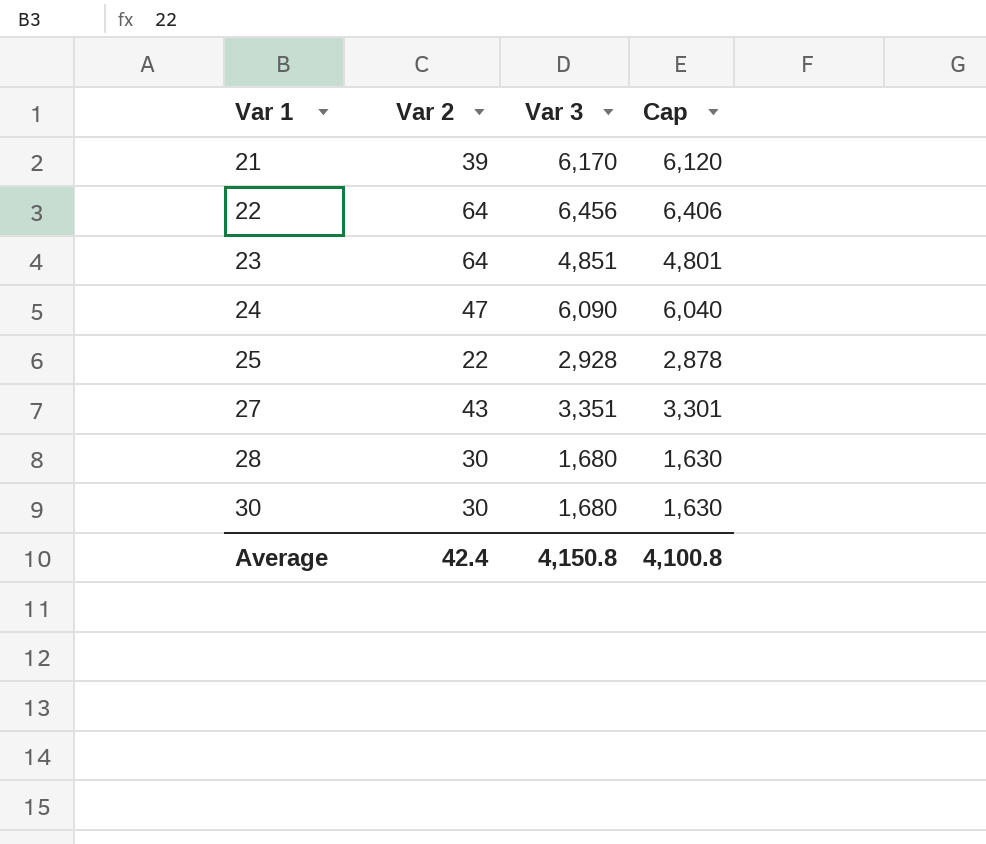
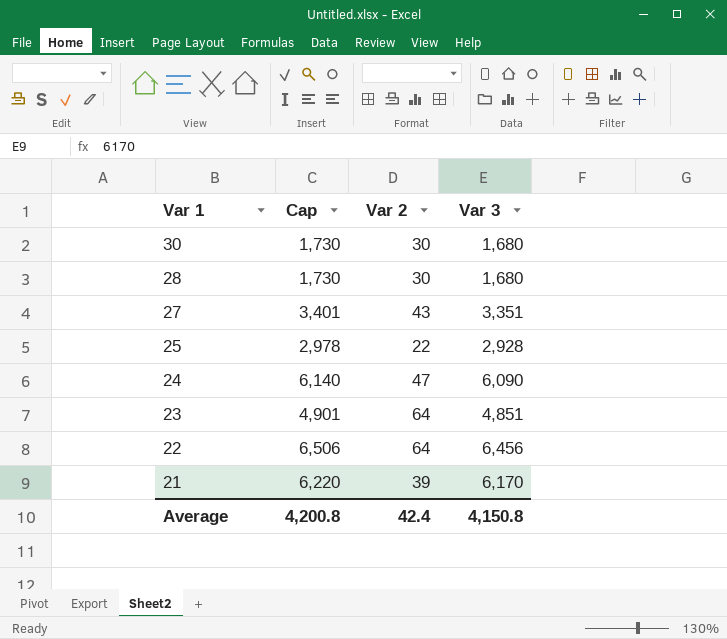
row order: Var 1 ascending -> Var 1 descending
column Cap | formula: [Var 3] - 50 -> [Var 3] + 50
column Cap | position: 4 -> 2
Average | Cap: 4,100.8 -> 4,200.8

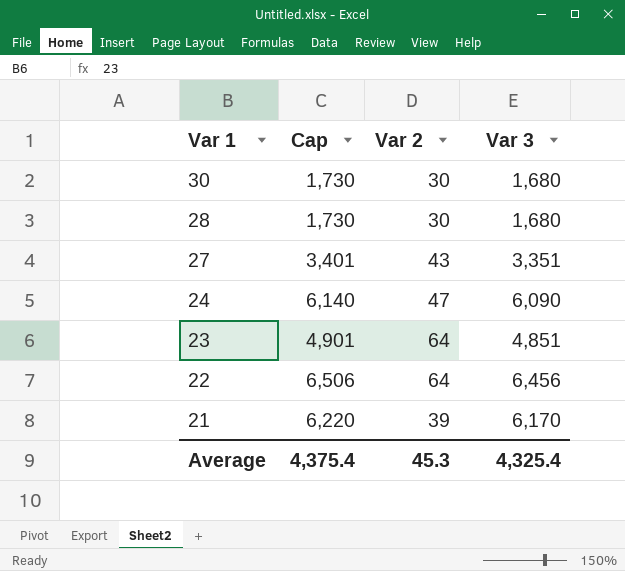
row 25: 2,978 | 22 | 2,928 -> none
Average | Cap: 4,200.8 -> 4,375.4
Average | Var 2: 42.4 -> 45.3
Average | Var 3: 4,150.8 -> 4,325.4

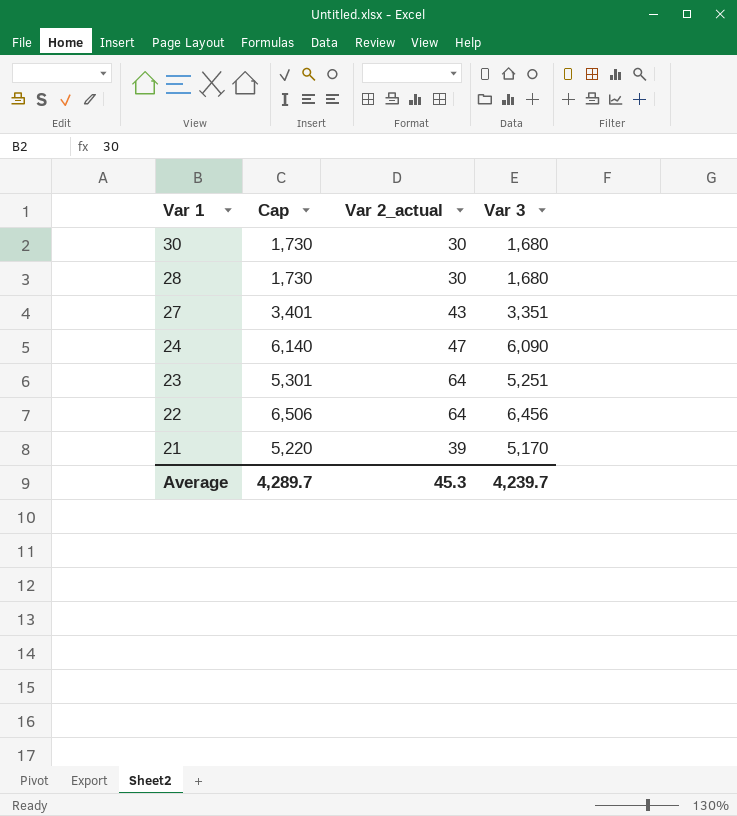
column name: Var 2 -> Var 2_actual
23 | Cap: 4,901 -> 5,301
23 | Var 3: 4,851 -> 5,251
21 | Cap: 6,220 -> 5,220
21 | Var 3: 6,170 -> 5,170
Average | Cap: 4,375.4 -> 4,289.7
Average | Var 3: 4,325.4 -> 4,239.7

